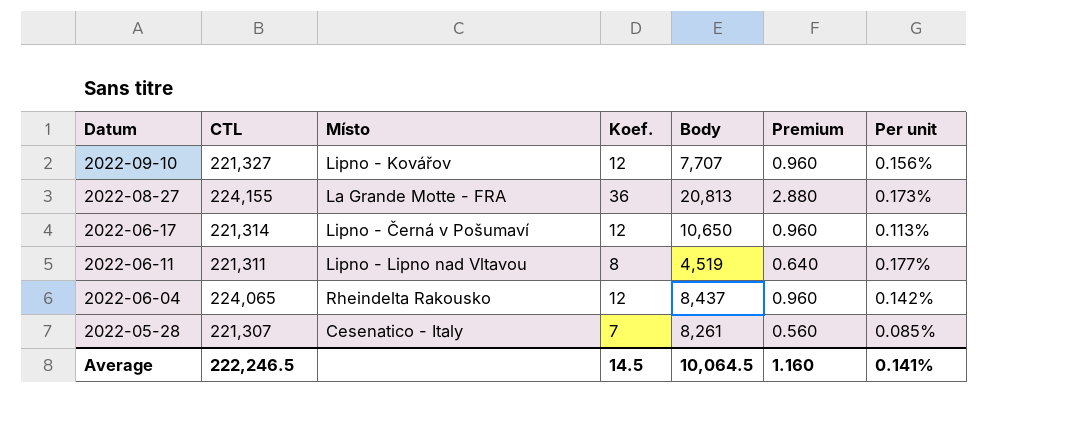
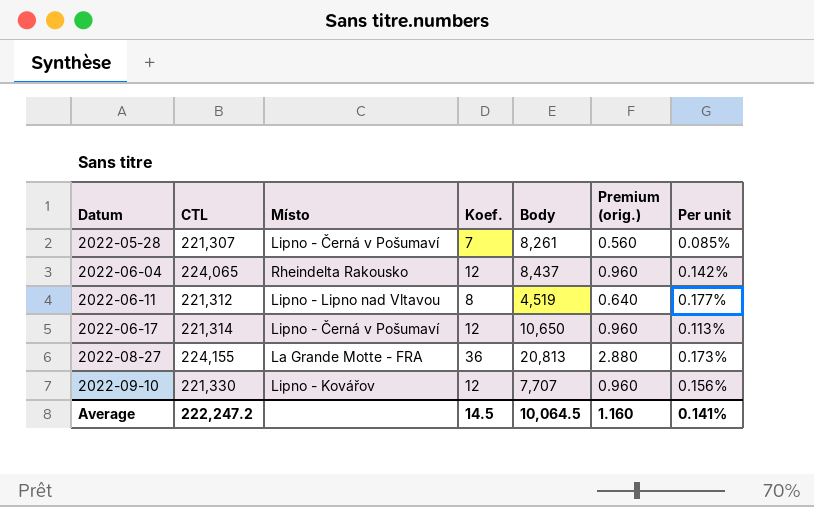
row order: Datum descending -> Datum ascending
column name: Premium -> Premium (orig.)
2022-05-28 | Místo: Cesenatico - Italy -> Lipno - Černá v Pošumaví
2022-06-11 | CTL: 221,311 -> 221,312
2022-09-10 | CTL: 221,327 -> 221,330
Average | CTL: 222,246.5 -> 222,247.2

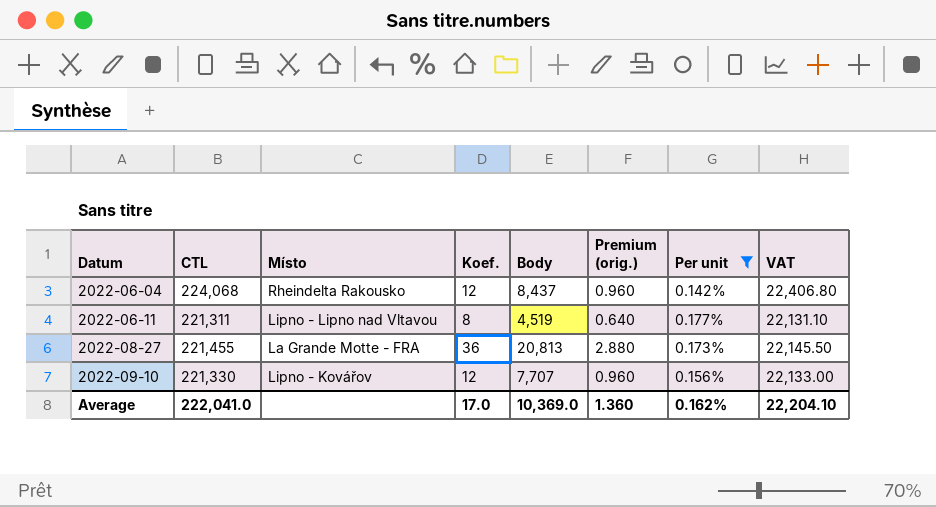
filter: none -> Per unit >= 0.142%
column VAT | formula: none -> [CTL] * 0.1
2022-06-04 | CTL: 224,065 -> 224,068
2022-06-11 | CTL: 221,312 -> 221,311
2022-08-27 | CTL: 224,155 -> 221,455
Average | CTL: 222,247.2 -> 222,041.0
Average | Koef.: 14.5 -> 17.0
Average | Body: 10,064.5 -> 10,369.0
Average | Premium (orig.): 1.160 -> 1.360
Average | Per unit: 0.141% -> 0.162%

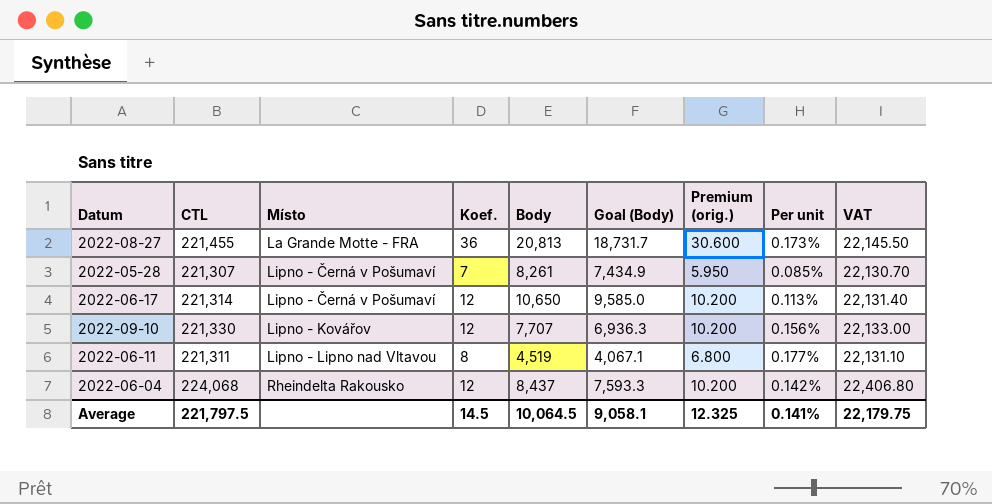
filter: Per unit >= 0.142% -> none
row order: Datum ascending -> Místo ascending
column Goal (Body) | formula: none -> [Body] * 0.9
column Premium (orig.) | formula: [Koef.] * 0.08 -> [Koef.] * 0.85
Average | CTL: 222,041.0 -> 221,797.5
Average | Koef.: 17.0 -> 14.5
Average | Body: 10,369.0 -> 10,064.5
Average | Premium (orig.): 1.360 -> 12.325
Average | Per unit: 0.162% -> 0.141%
Average | VAT: 22,204.10 -> 22,179.75

